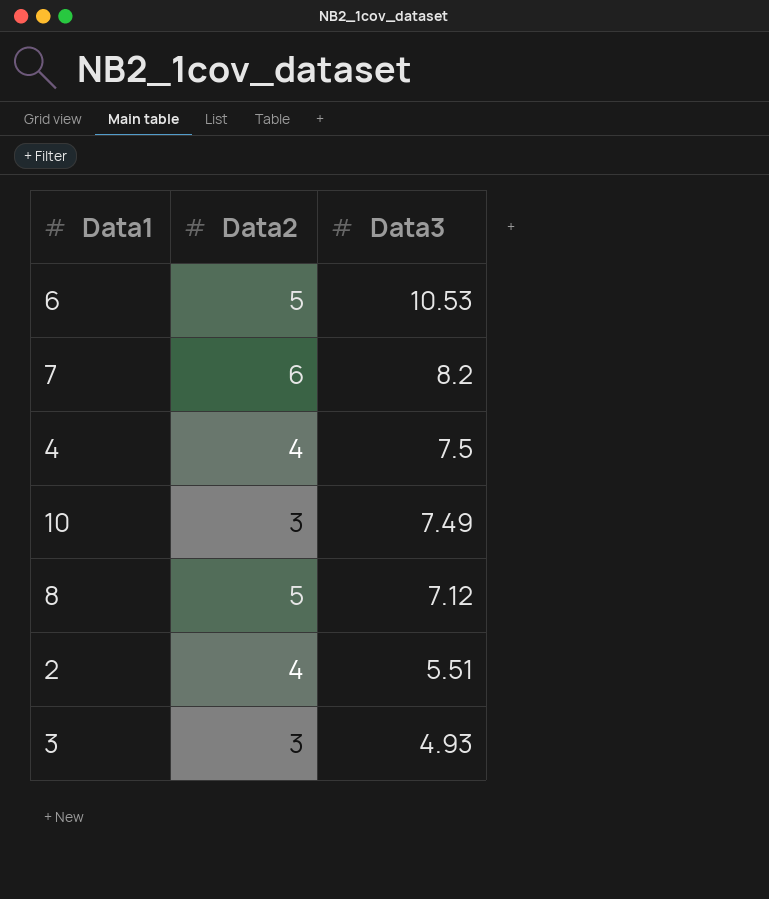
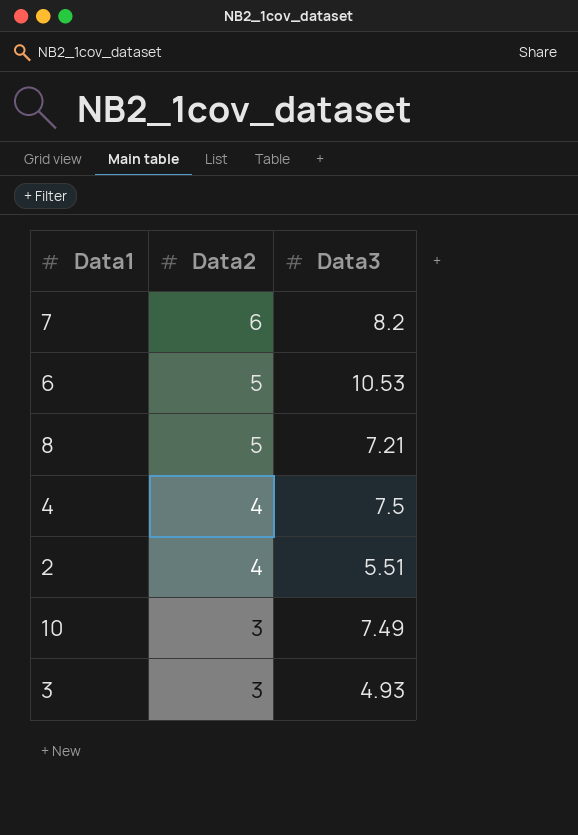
row order: Data3 descending -> Data2 descending
8 | Data3: 7.12 -> 7.21

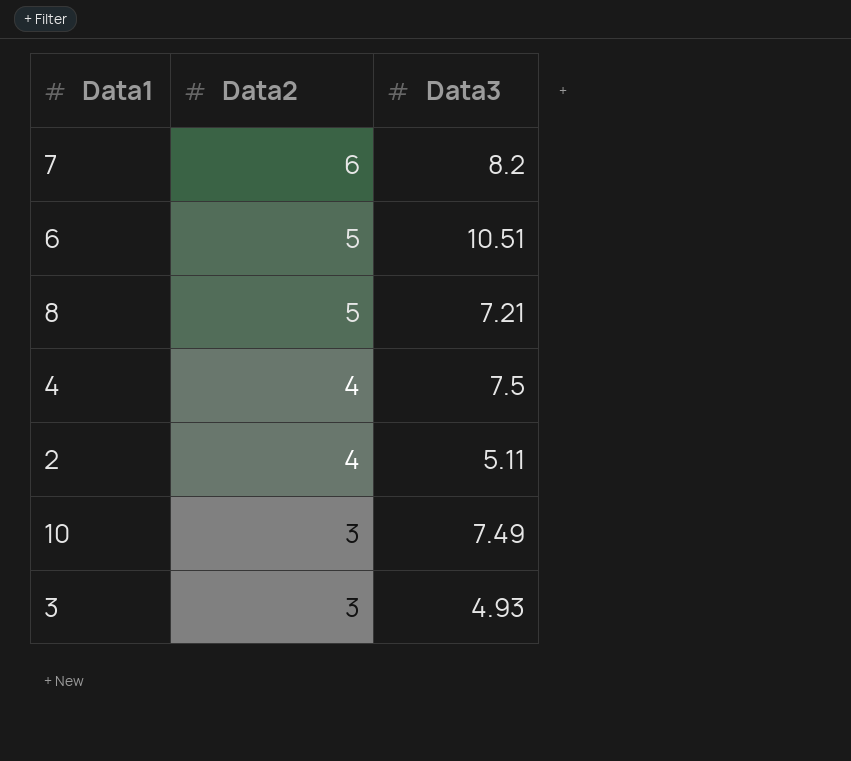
6 | Data3: 10.53 -> 10.51
2 | Data3: 5.51 -> 5.11

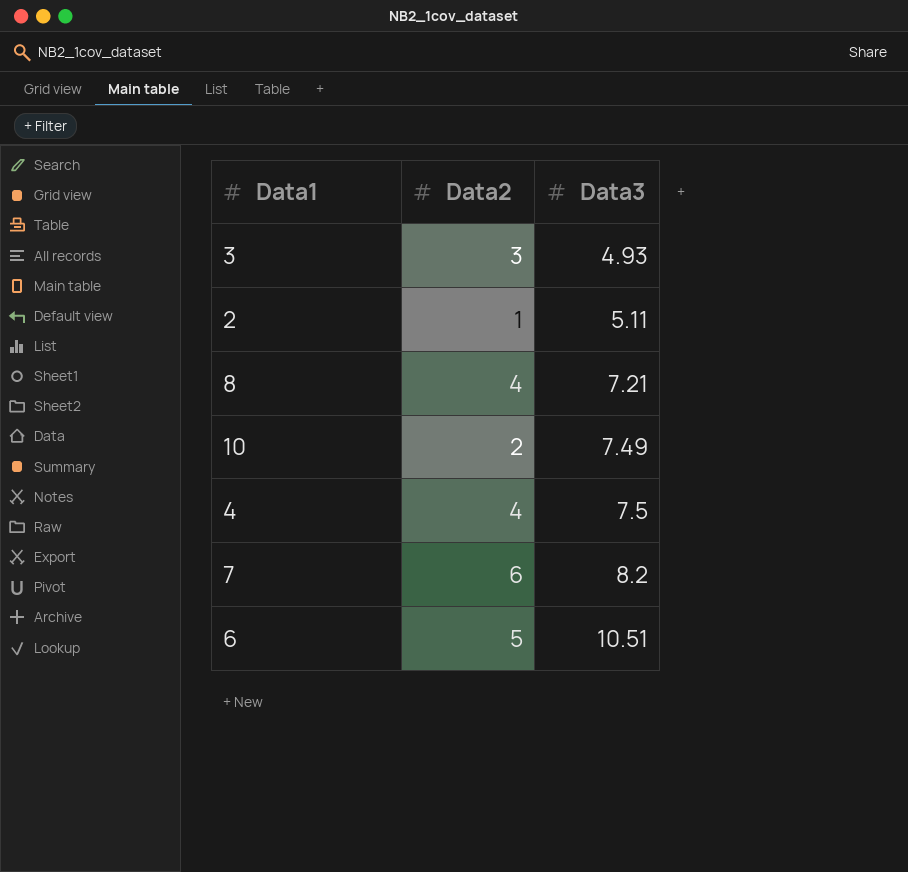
row order: Data2 descending -> Data3 ascending
2 | Data2: 4 -> 1
8 | Data2: 5 -> 4
10 | Data2: 3 -> 2

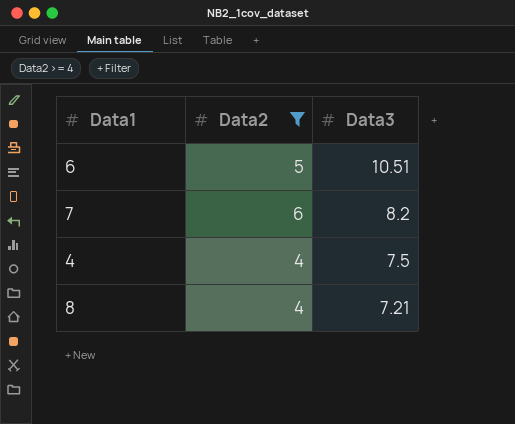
filter: none -> Data2 >= 4
row order: Data3 ascending -> Data3 descending

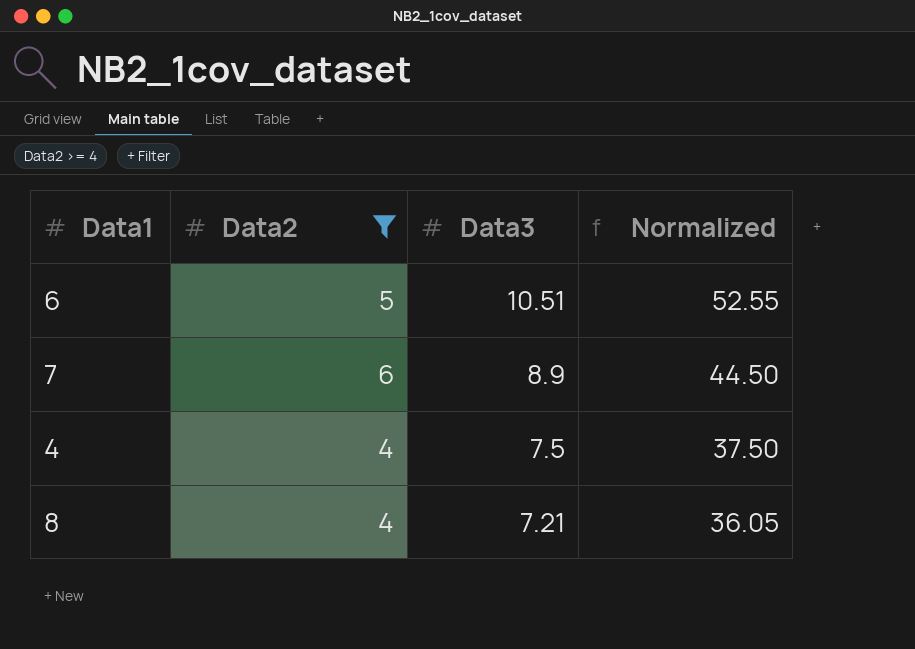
column Normalized | formula: none -> [Data3] * 5
7 | Data3: 8.2 -> 8.9

